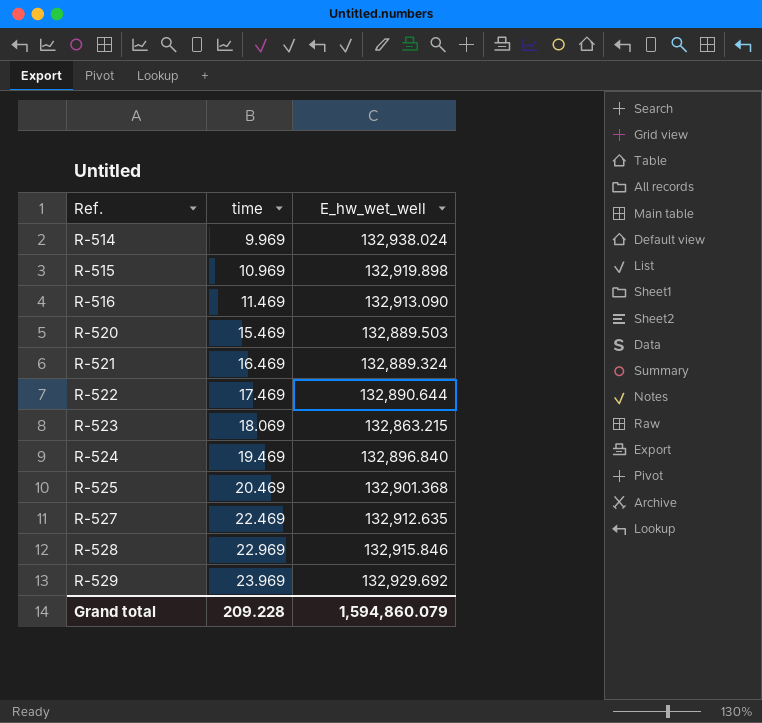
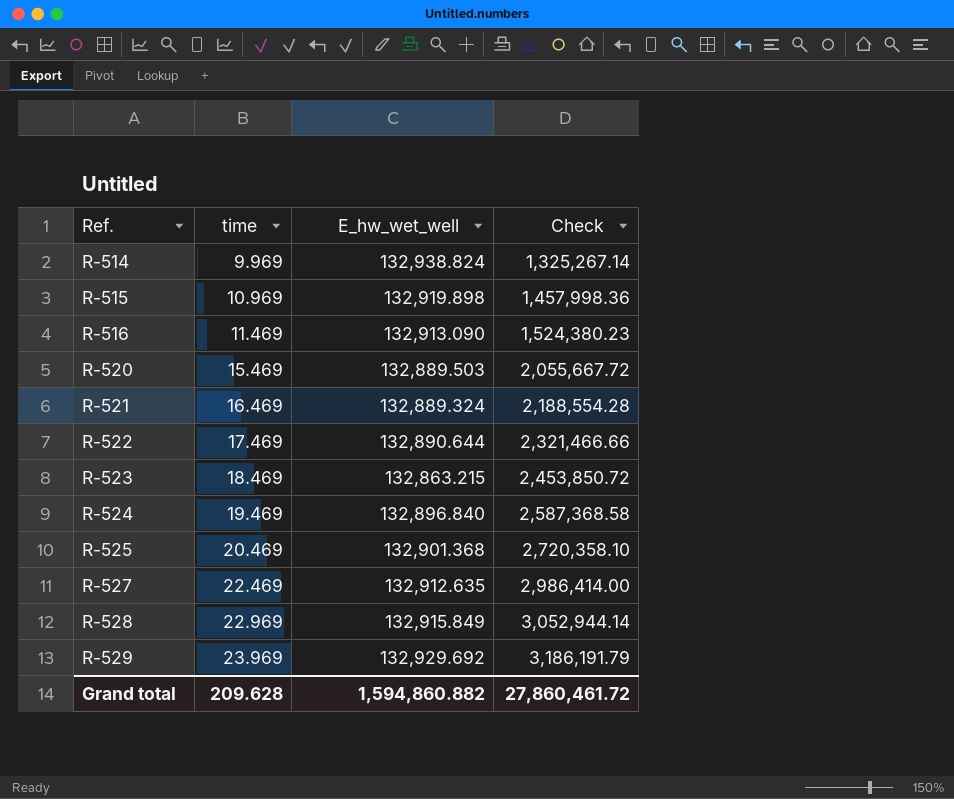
column Check | formula: none -> [time] * [E_hw_wet_well]
R-514 | E_hw_wet_well: 132,938.024 -> 132,938.824
R-523 | time: 18.069 -> 18.469
R-528 | E_hw_wet_well: 132,915.846 -> 132,915.849
Grand total | time: 209.228 -> 209.628
Grand total | E_hw_wet_well: 1,594,860.079 -> 1,594,860.882

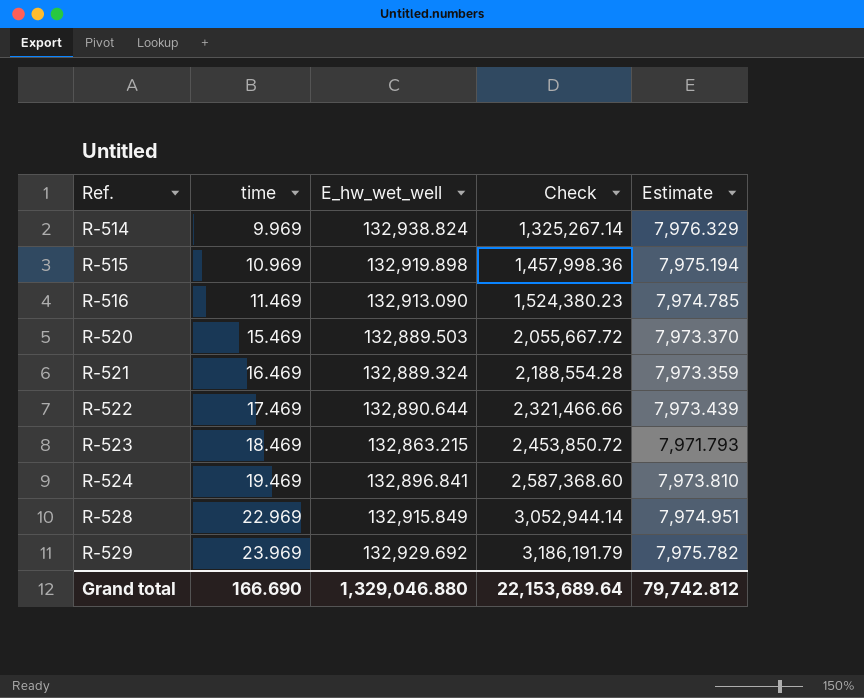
column Estimate | formula: none -> [E_hw_wet_well] * 0.06
row R-525: 20.469 | 132,901.368 | 2,720,358.10 -> none
row R-527: 22.469 | 132,912.635 | 2,986,414.00 -> none
R-524 | E_hw_wet_well: 132,896.840 -> 132,896.841
R-524 | Check: 2,587,368.58 -> 2,587,368.60
Grand total | time: 209.628 -> 166.690
Grand total | E_hw_wet_well: 1,594,860.882 -> 1,329,046.880
Grand total | Check: 27,860,461.72 -> 22,153,689.64

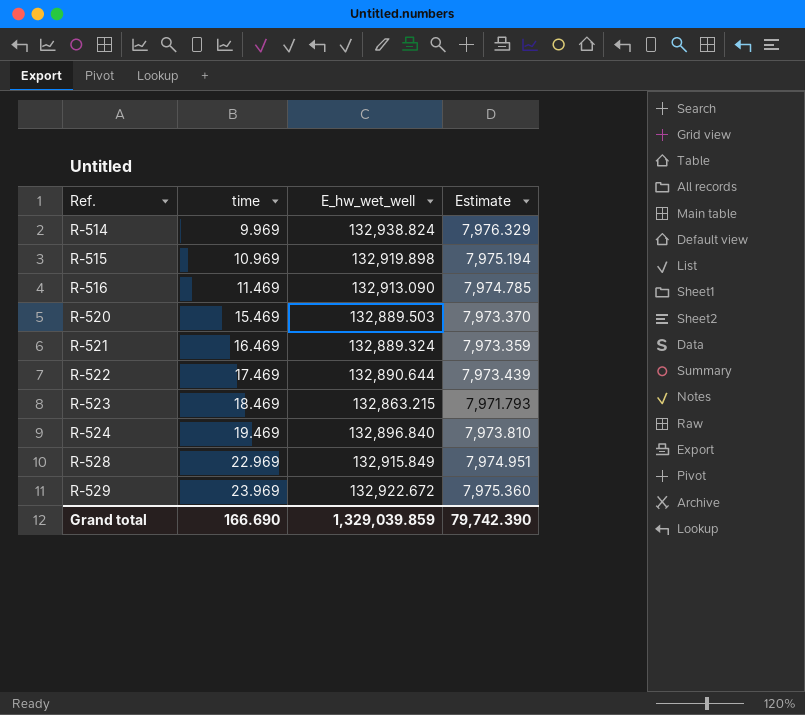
column Check | formula: [time] * [E_hw_wet_well] -> none
R-524 | E_hw_wet_well: 132,896.841 -> 132,896.840
R-529 | E_hw_wet_well: 132,929.692 -> 132,922.672
R-529 | Estimate: 7,975.782 -> 7,975.360
Grand total | E_hw_wet_well: 1,329,046.880 -> 1,329,039.859
Grand total | Estimate: 79,742.812 -> 79,742.390

